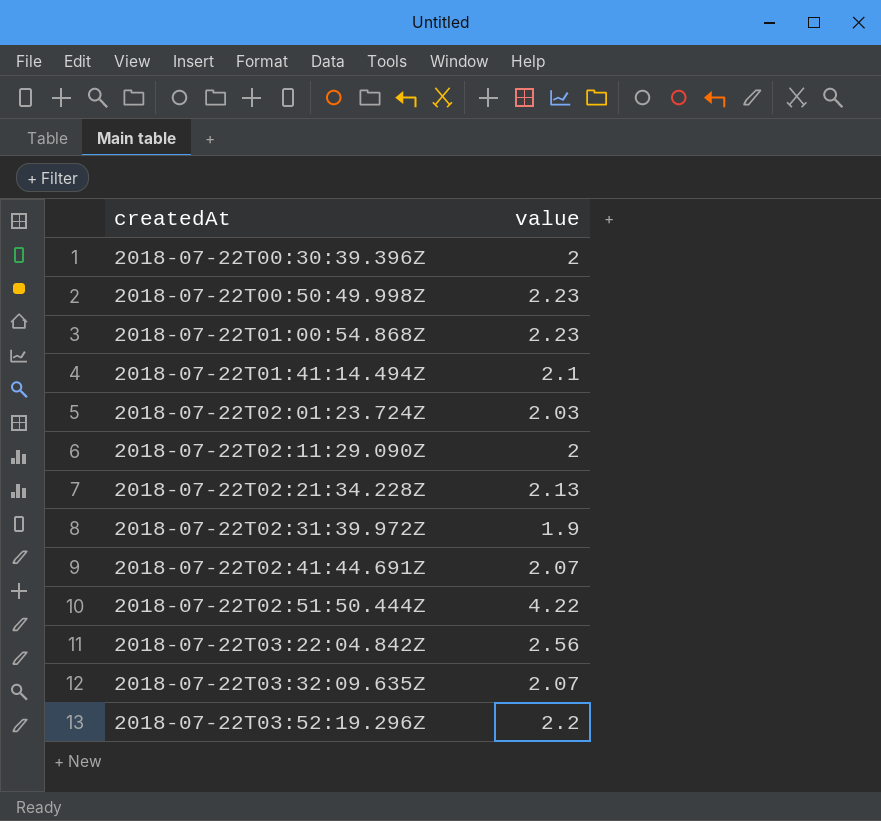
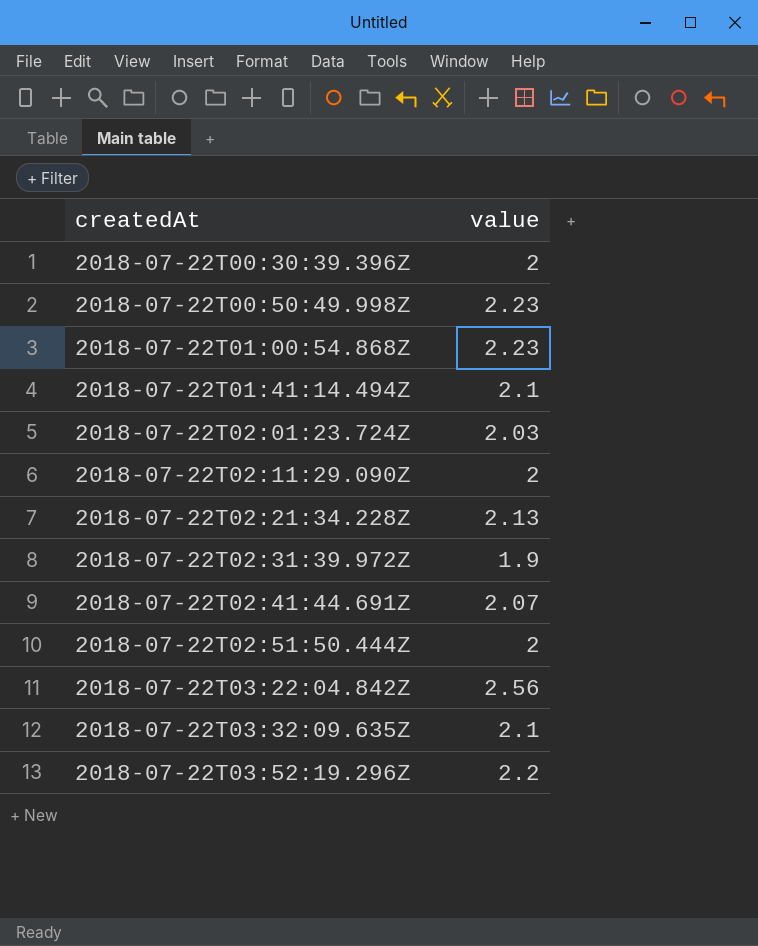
2018-07-22T02:51:50.444Z | value: 4.22 -> 2
2018-07-22T03:32:09.635Z | value: 2.07 -> 2.1

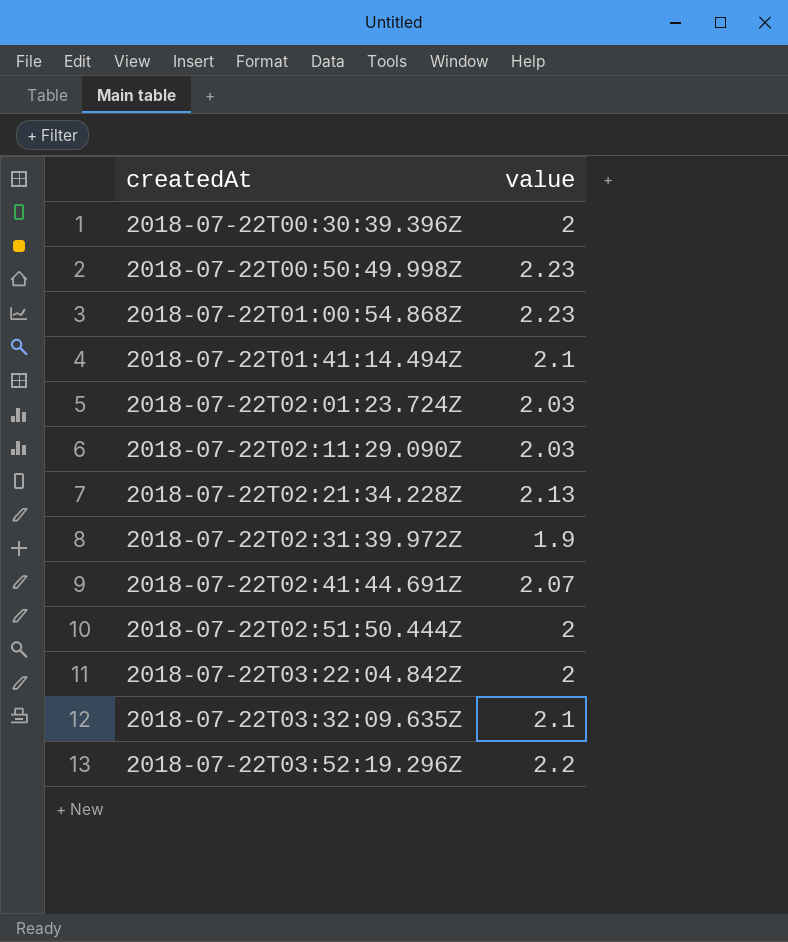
2018-07-22T02:11:29.090Z | value: 2 -> 2.03
2018-07-22T03:22:04.842Z | value: 2.56 -> 2

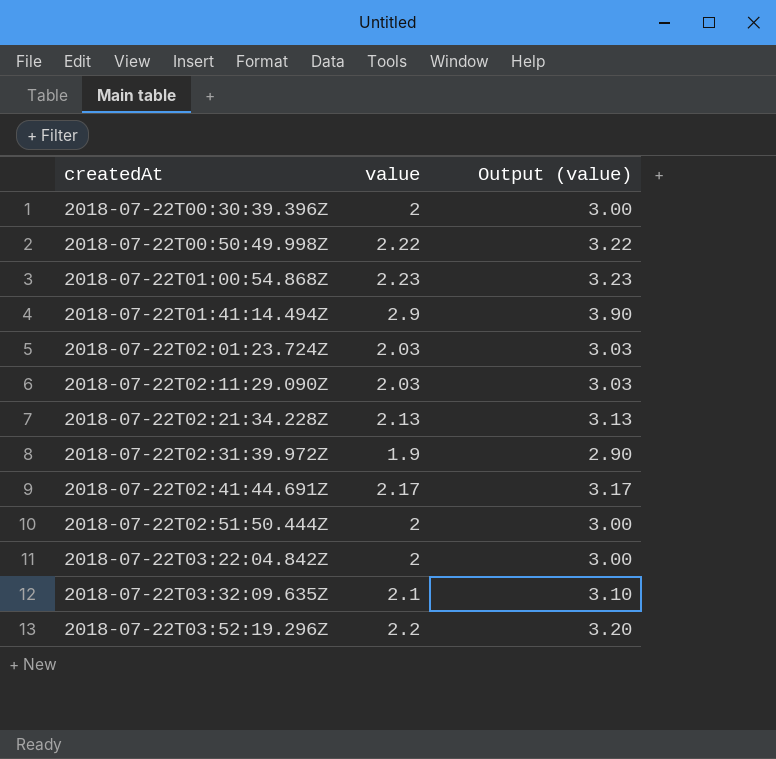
column Output (value) | formula: none -> [value] + 1
2018-07-22T00:50:49.998Z | value: 2.23 -> 2.22
2018-07-22T01:41:14.494Z | value: 2.1 -> 2.9
2018-07-22T02:41:44.691Z | value: 2.07 -> 2.17

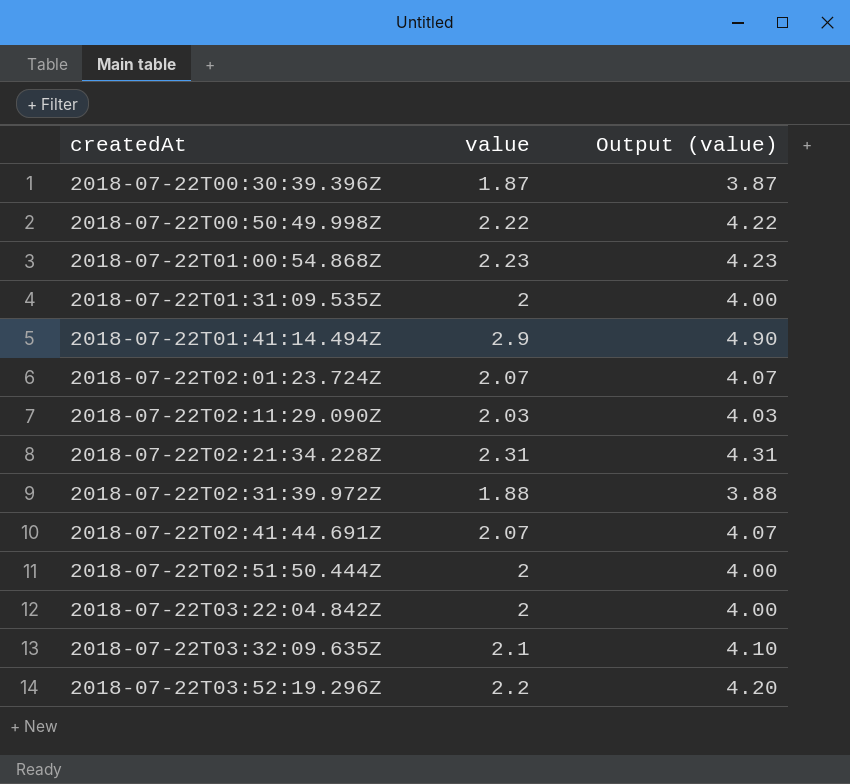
column Output (value) | formula: [value] + 1 -> [value] + 2
2018-07-22T00:30:39.396Z | value: 2 -> 1.87
row 2018-07-22T01:31:09.535Z: none -> 2 | 4.00
2018-07-22T02:01:23.724Z | value: 2.03 -> 2.07
2018-07-22T02:21:34.228Z | value: 2.13 -> 2.31
2018-07-22T02:31:39.972Z | value: 1.9 -> 1.88
2018-07-22T02:41:44.691Z | value: 2.17 -> 2.07

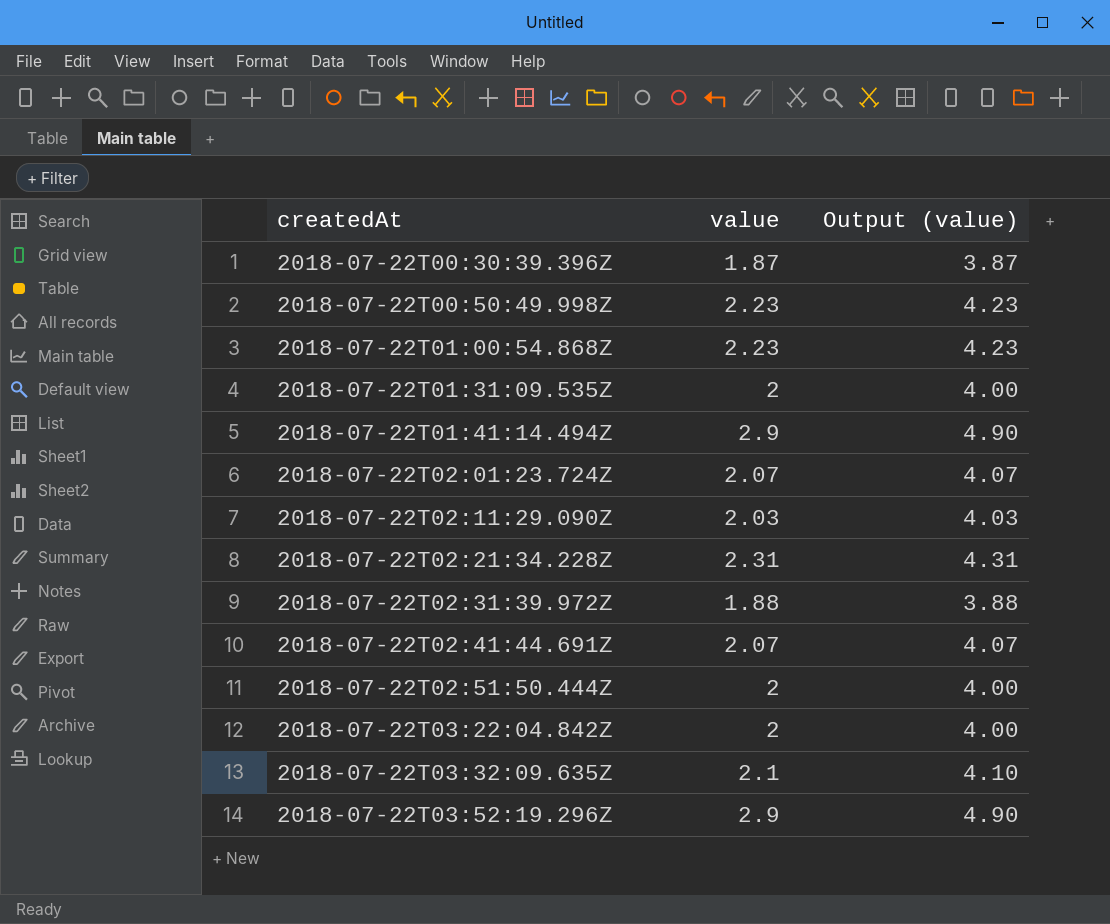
2018-07-22T00:50:49.998Z | value: 2.22 -> 2.23
2018-07-22T00:50:49.998Z | Output (value): 4.22 -> 4.23
2018-07-22T03:52:19.296Z | value: 2.2 -> 2.9
2018-07-22T03:52:19.296Z | Output (value): 4.20 -> 4.90

